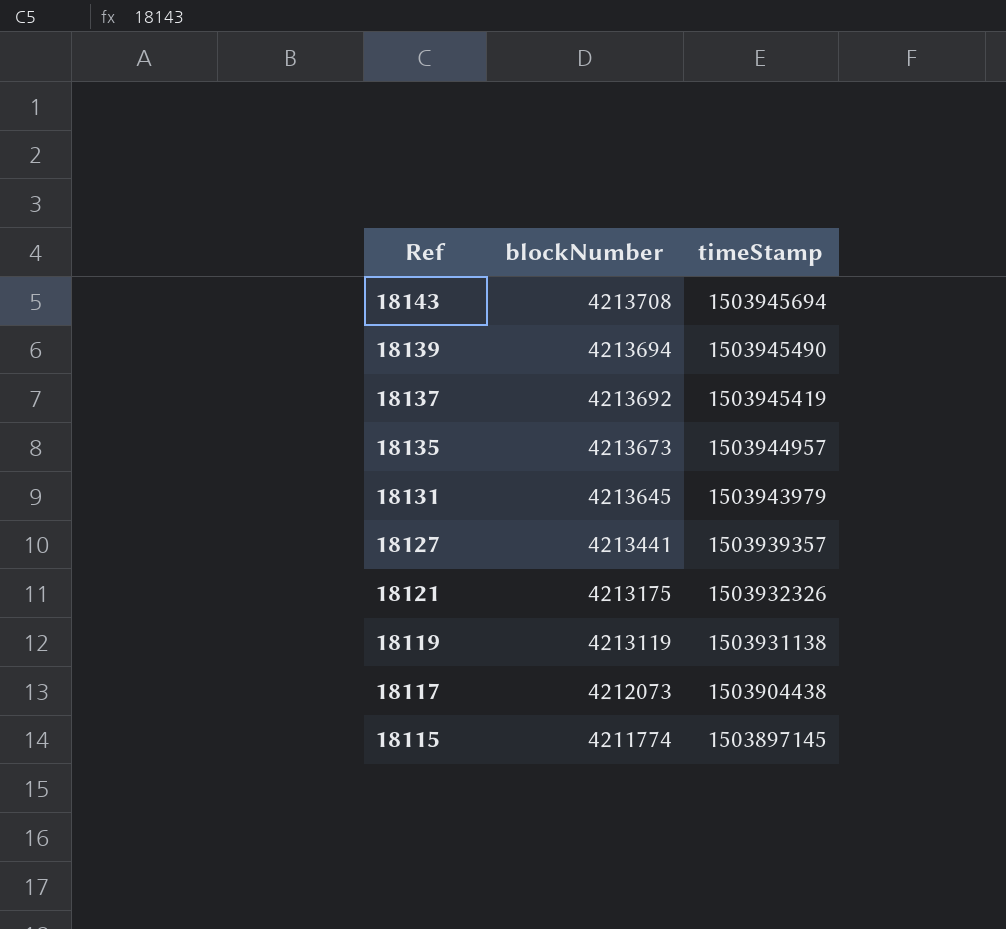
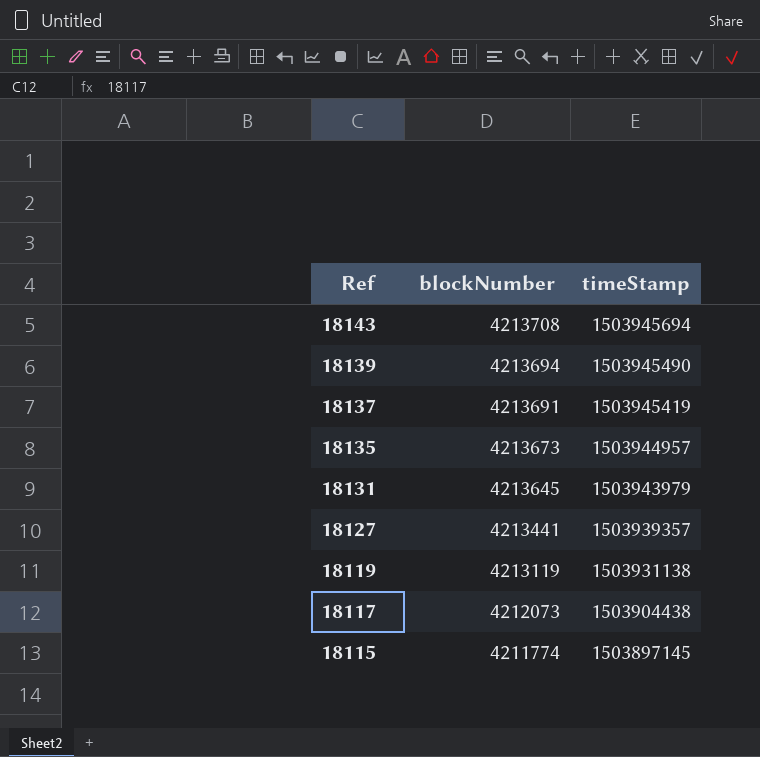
row 18121: 4213175 | 1503932326 -> none
18137 | blockNumber: 4213692 -> 4213691

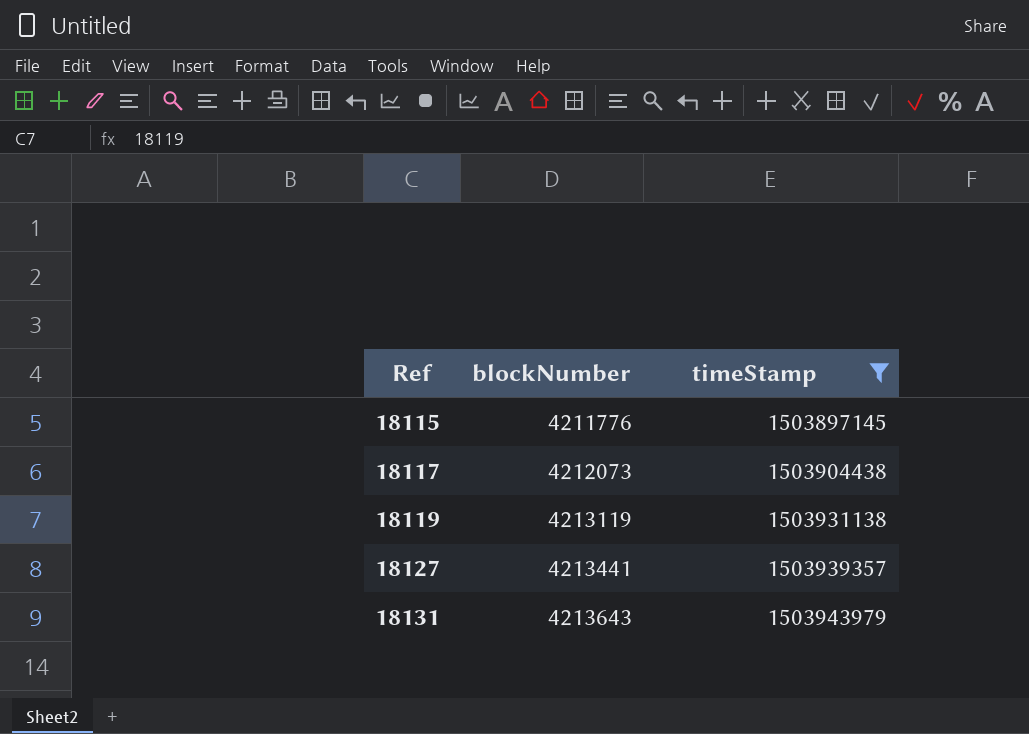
filter: none -> timeStamp <= 1503943979
row order: Ref descending -> Ref ascending
18115 | blockNumber: 4211774 -> 4211776
18131 | blockNumber: 4213645 -> 4213643

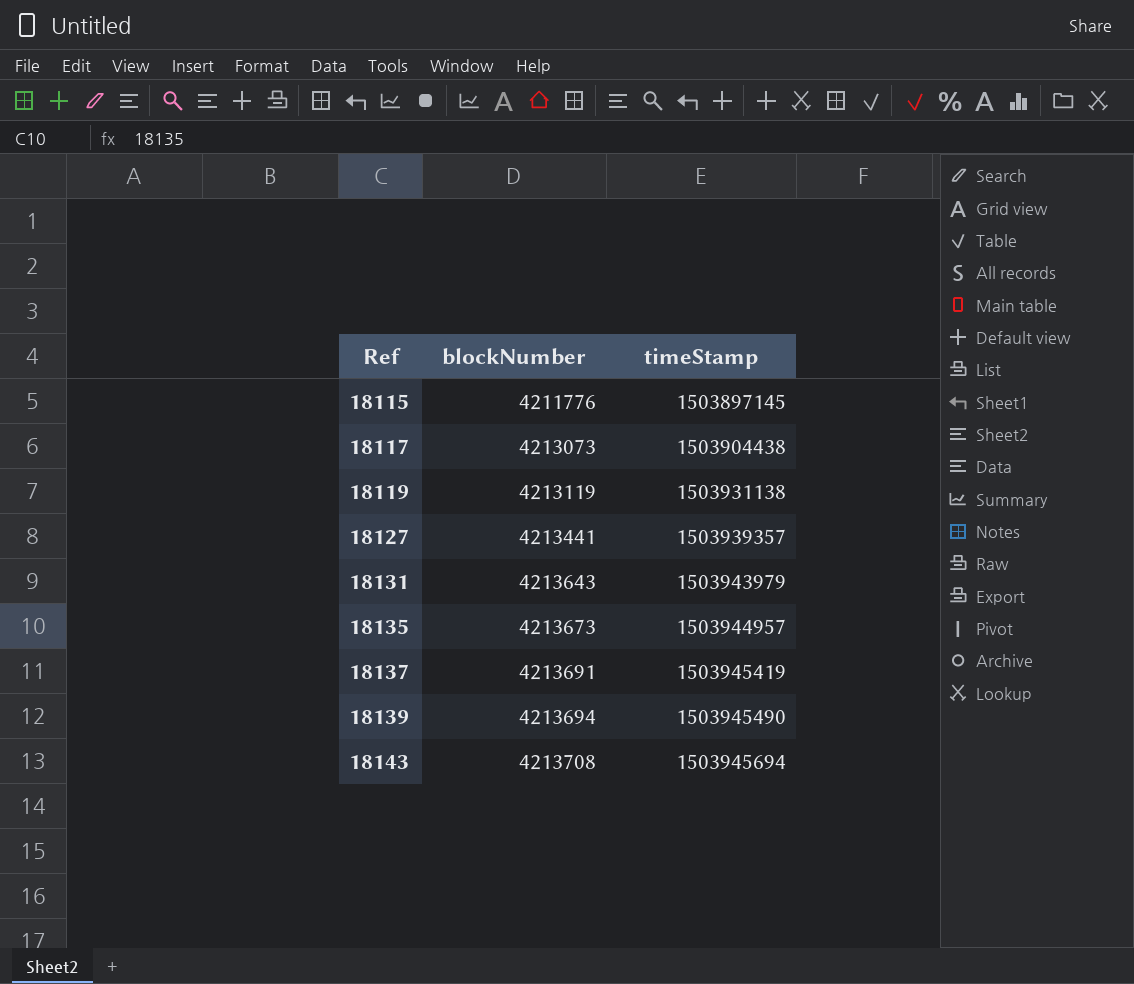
filter: timeStamp <= 1503943979 -> none
18117 | blockNumber: 4212073 -> 4213073

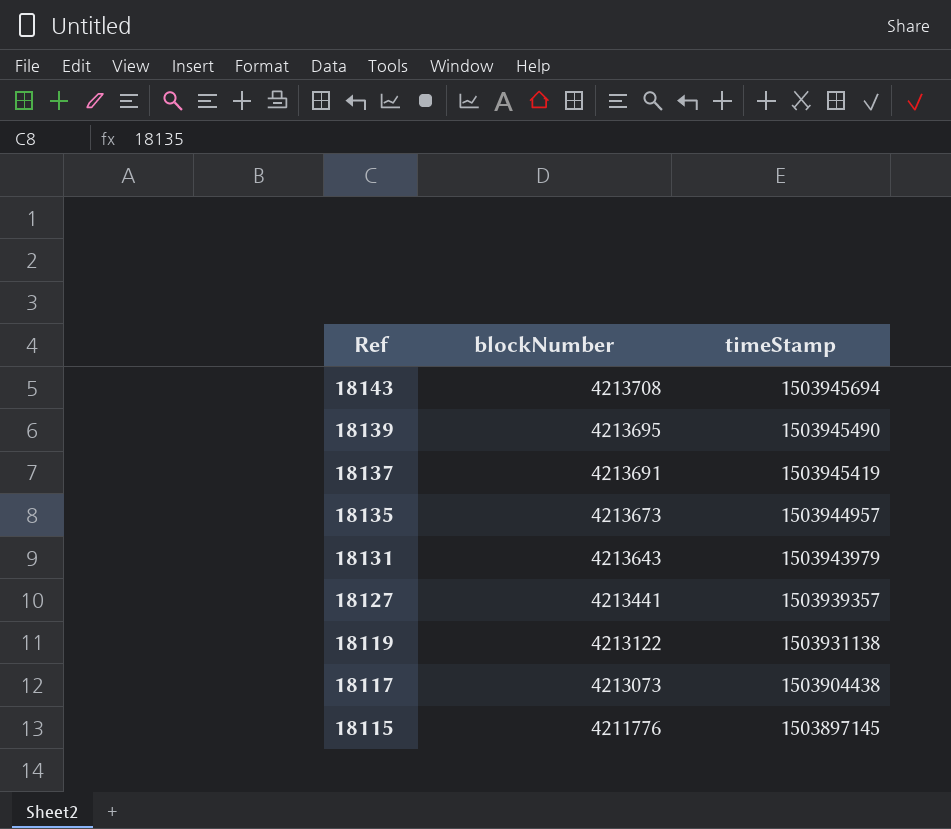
row order: Ref ascending -> Ref descending
18139 | blockNumber: 4213694 -> 4213695
18119 | blockNumber: 4213119 -> 4213122

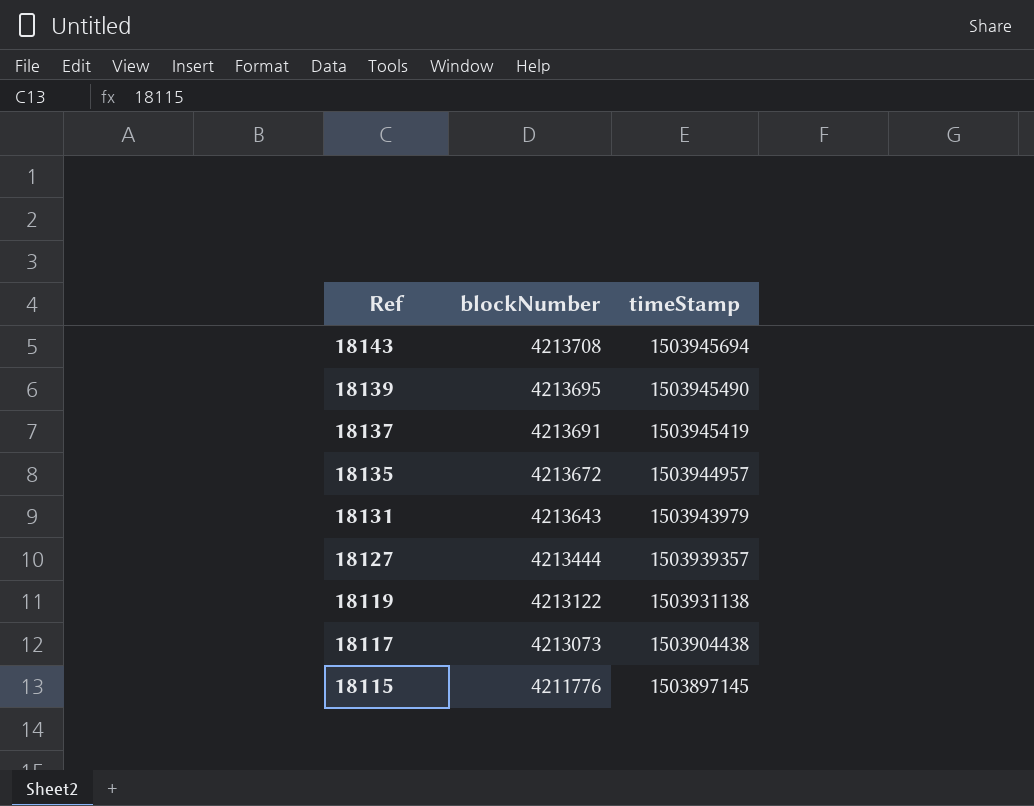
18135 | blockNumber: 4213673 -> 4213672
18127 | blockNumber: 4213441 -> 4213444

